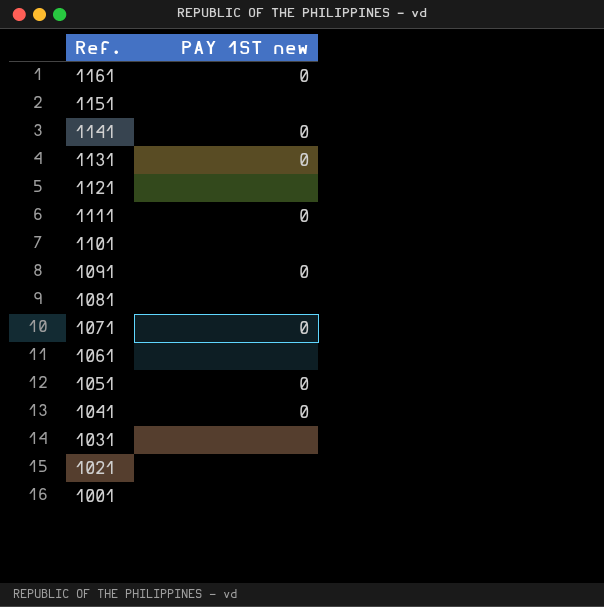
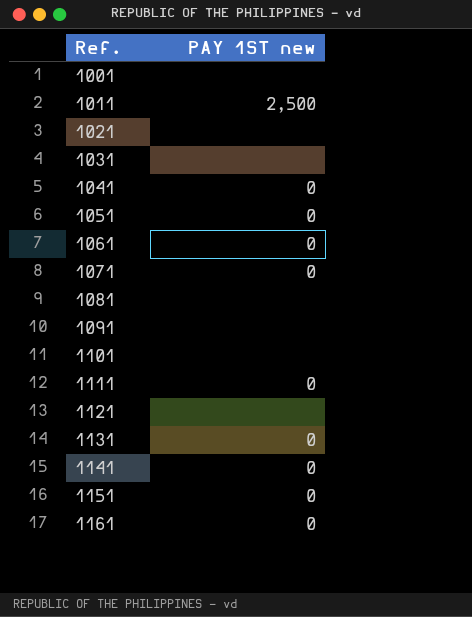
row order: Ref. descending -> Ref. ascending
row 1011: none -> 2,500
1061 | PAY 1ST new: none -> 0
1091 | PAY 1ST new: 0 -> none
1151 | PAY 1ST new: none -> 0

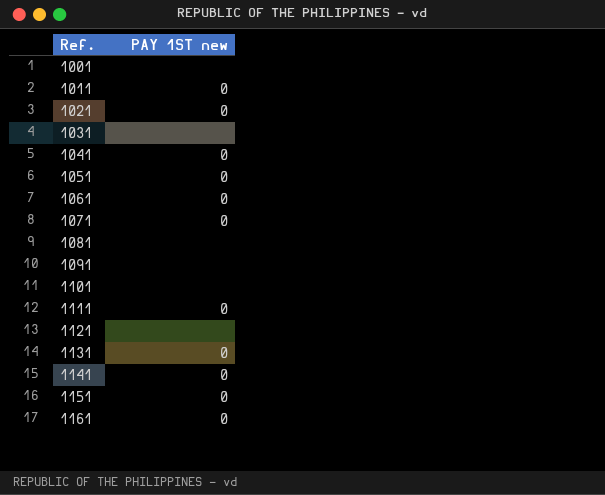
1011 | PAY 1ST new: 2,500 -> 0
1021 | PAY 1ST new: none -> 0

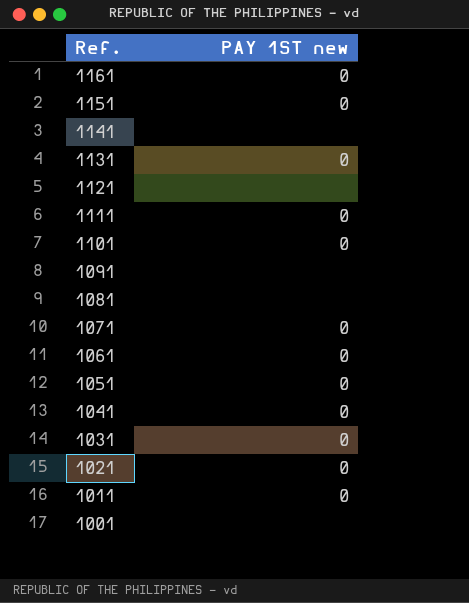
row order: Ref. ascending -> Ref. descending
1141 | PAY 1ST new: 0 -> none
1101 | PAY 1ST new: none -> 0
1031 | PAY 1ST new: none -> 0

